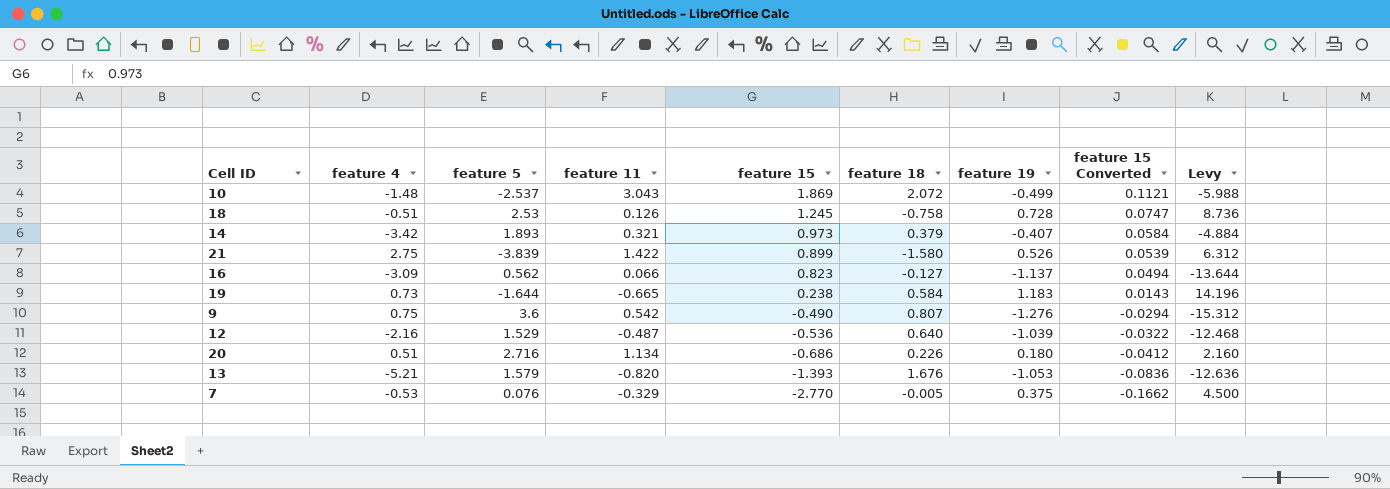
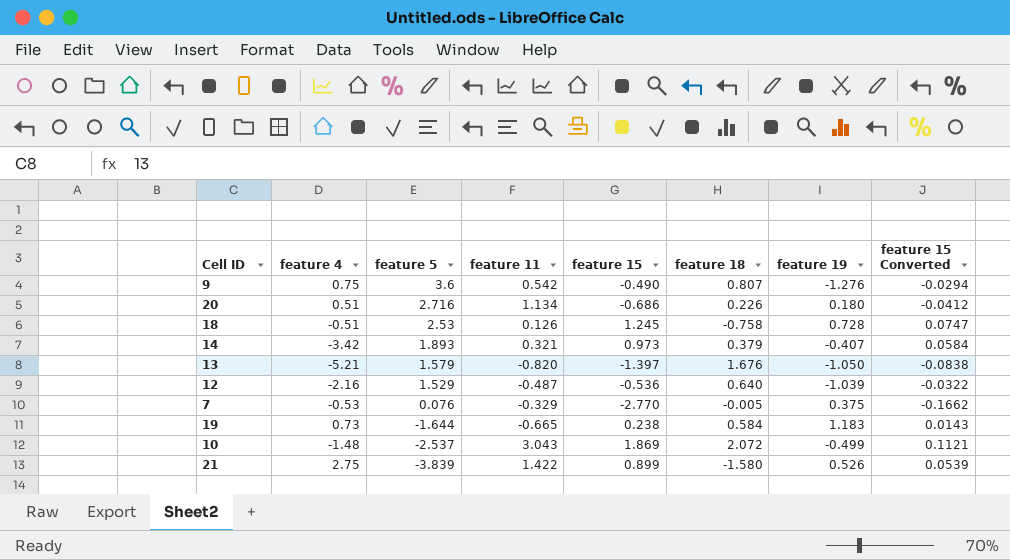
row order: feature 15 descending -> feature 5 descending
column Levy | formula: [feature 19] * 12 -> none
row 16: -3.09 | 0.562 | 0.066 | 0.823 | -0.127 | -1.137 | 0.0494 | -13.644 -> none
13 | feature 15: -1.393 -> -1.397
13 | feature 19: -1.053 -> -1.050
13 | feature 15 Converted: -0.0836 -> -0.0838

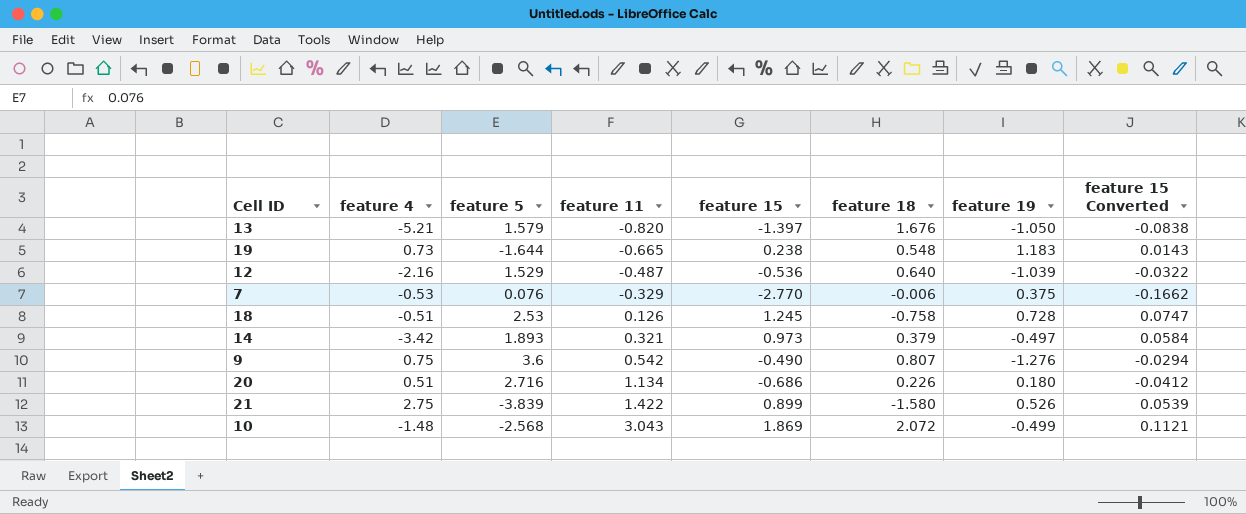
row order: feature 5 descending -> feature 11 ascending
19 | feature 18: 0.584 -> 0.548
7 | feature 18: -0.005 -> -0.006
14 | feature 19: -0.407 -> -0.497
10 | feature 5: -2.537 -> -2.568

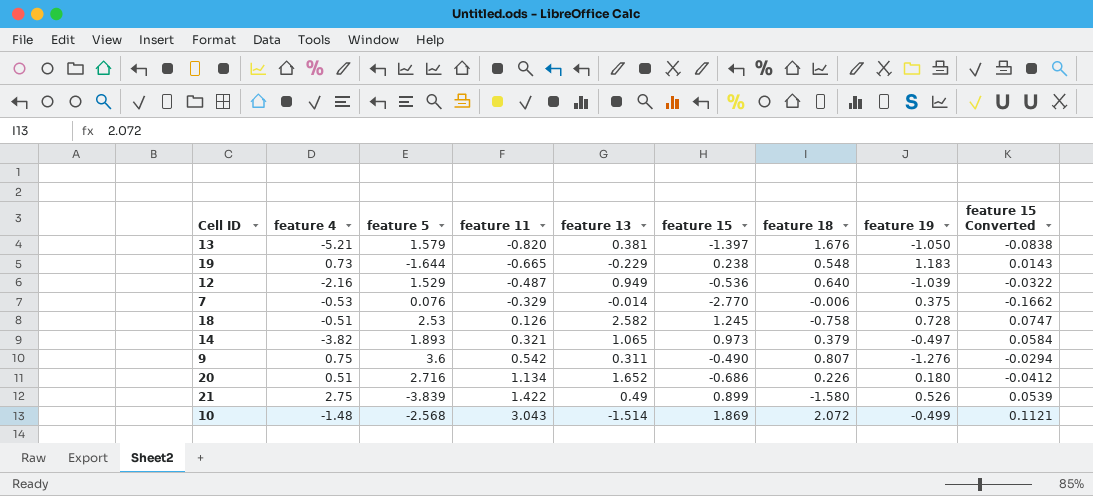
column feature 13 | position: none -> 5
14 | feature 4: -3.42 -> -3.82

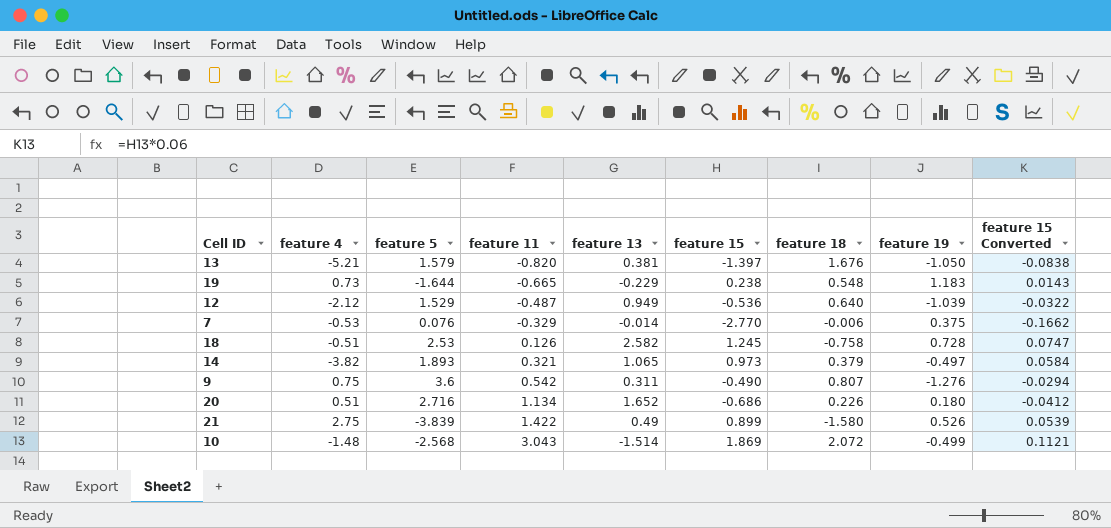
12 | feature 4: -2.16 -> -2.12

